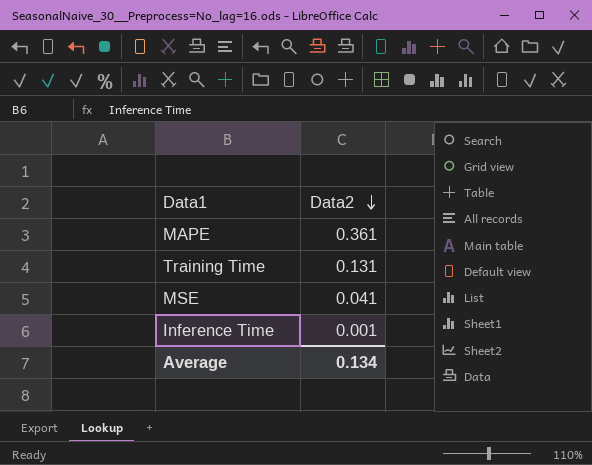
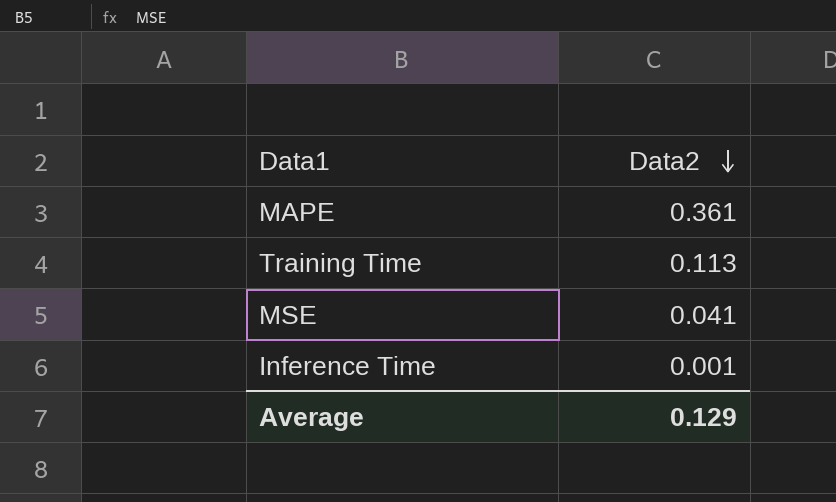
Training Time | Data2: 0.131 -> 0.113
Average | Data2: 0.134 -> 0.129

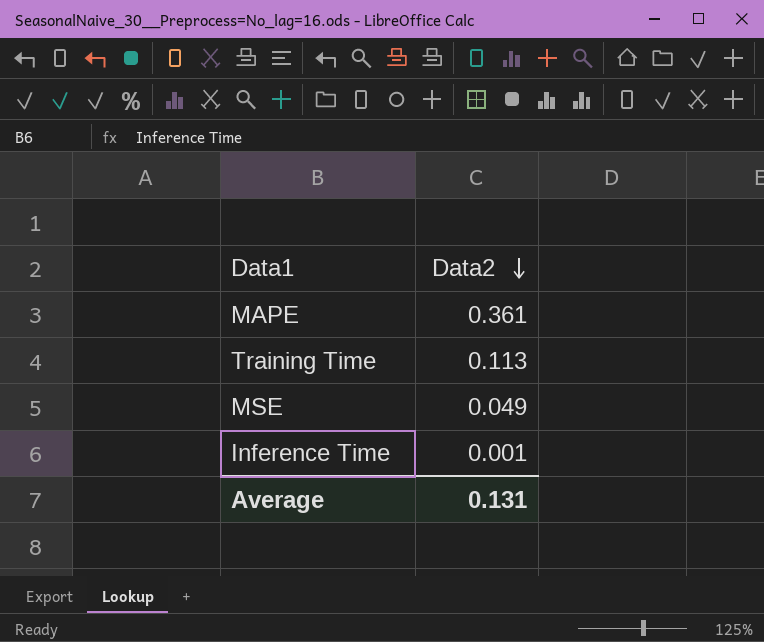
MSE | Data2: 0.041 -> 0.049
Average | Data2: 0.129 -> 0.131

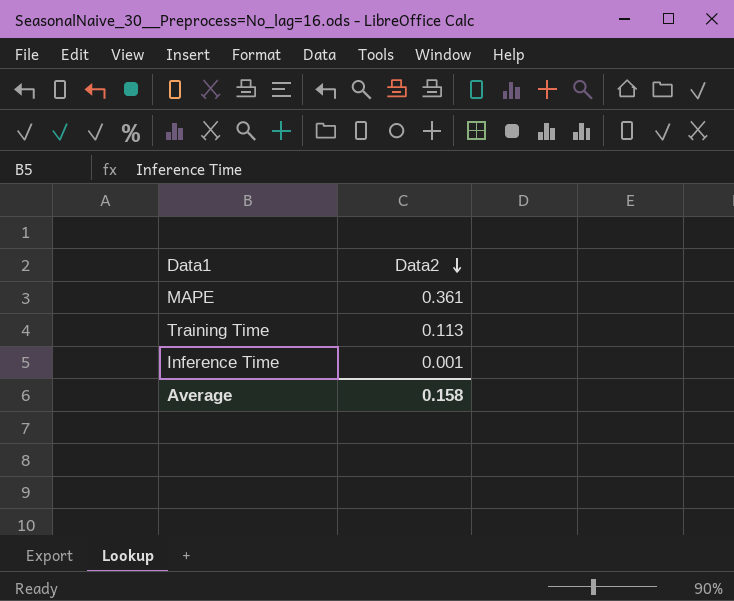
row MSE: 0.049 -> none
Average | Data2: 0.131 -> 0.158

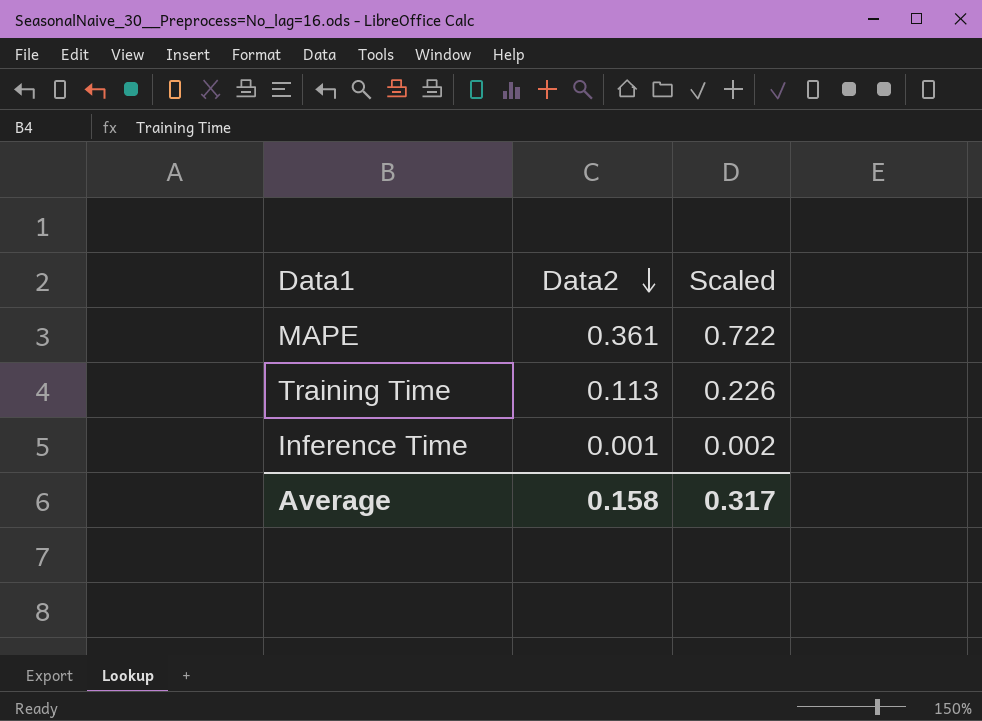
column Scaled | formula: none -> [Data2] * 2

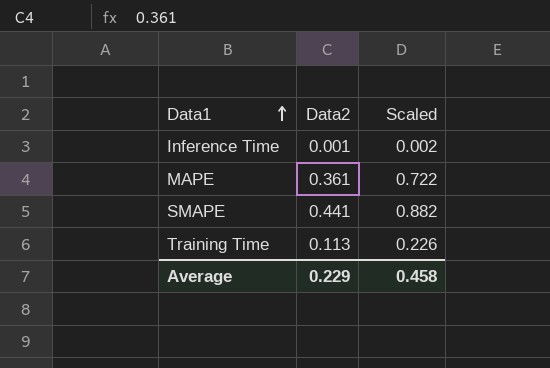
row order: Data2 descending -> Data1 ascending
row SMAPE: none -> 0.441 | 0.882
Average | Data2: 0.158 -> 0.229
Average | Scaled: 0.317 -> 0.458

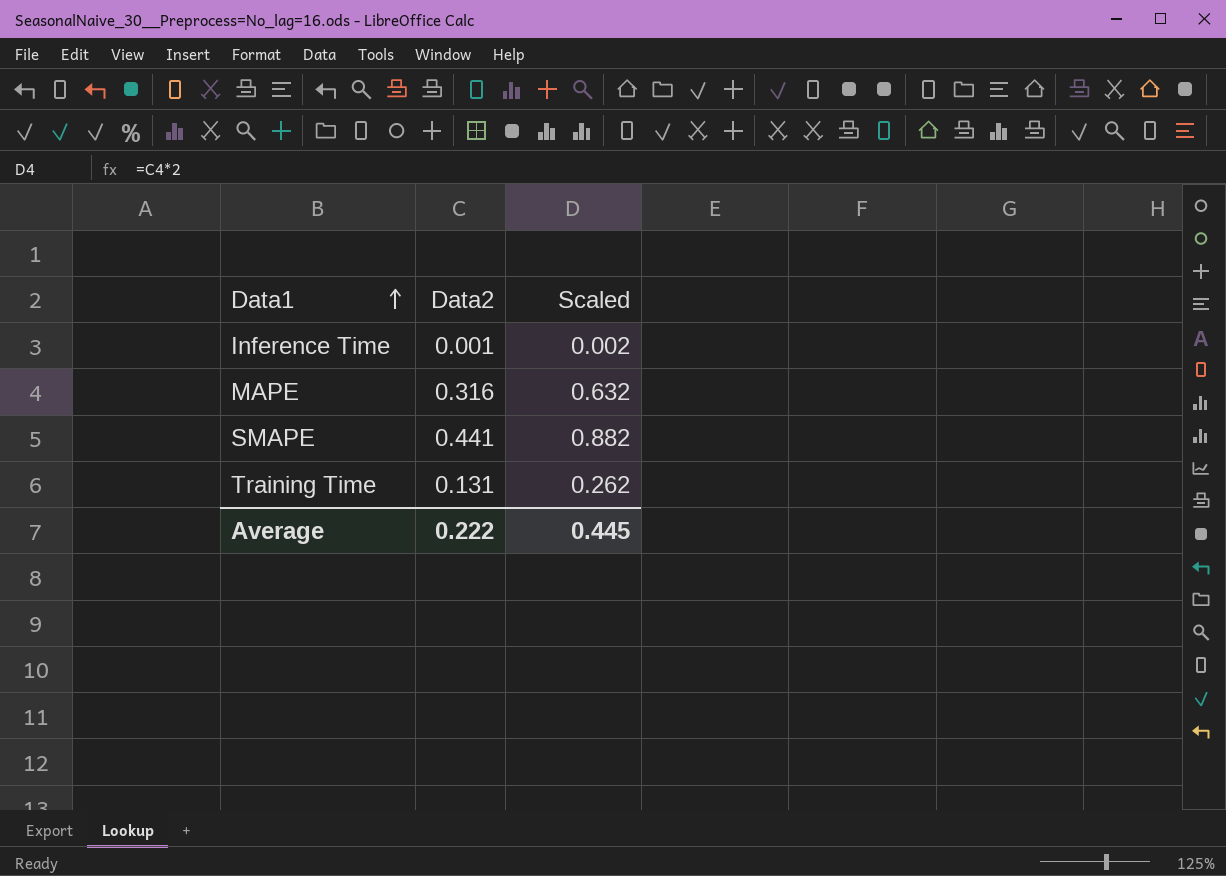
MAPE | Data2: 0.361 -> 0.316
MAPE | Scaled: 0.722 -> 0.632
Training Time | Data2: 0.113 -> 0.131
Training Time | Scaled: 0.226 -> 0.262
Average | Data2: 0.229 -> 0.222
Average | Scaled: 0.458 -> 0.445

